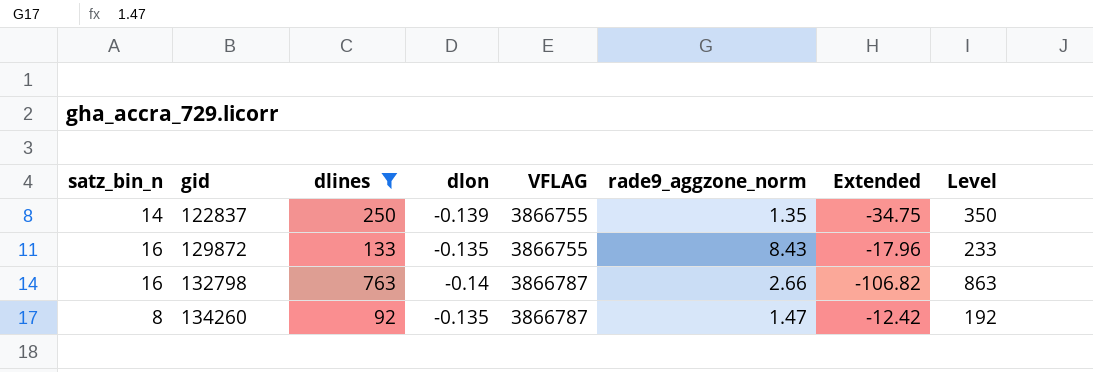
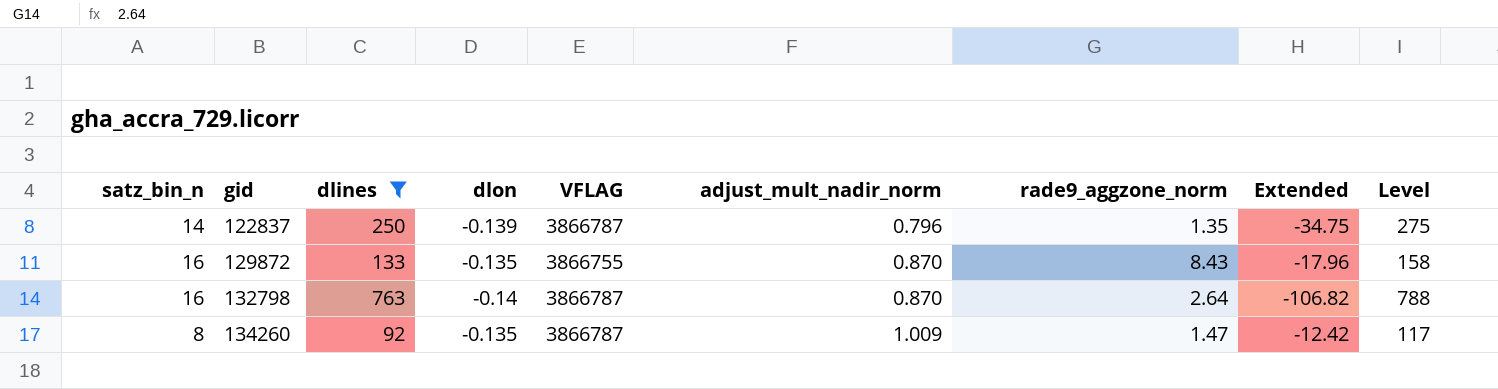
column adjust_mult_nadir_norm | position: none -> 6
column Level | formula: [dlines] + 100 -> [dlines] + 25
122837 | VFLAG: 3866755 -> 3866787
132798 | rade9_aggzone_norm: 2.66 -> 2.64

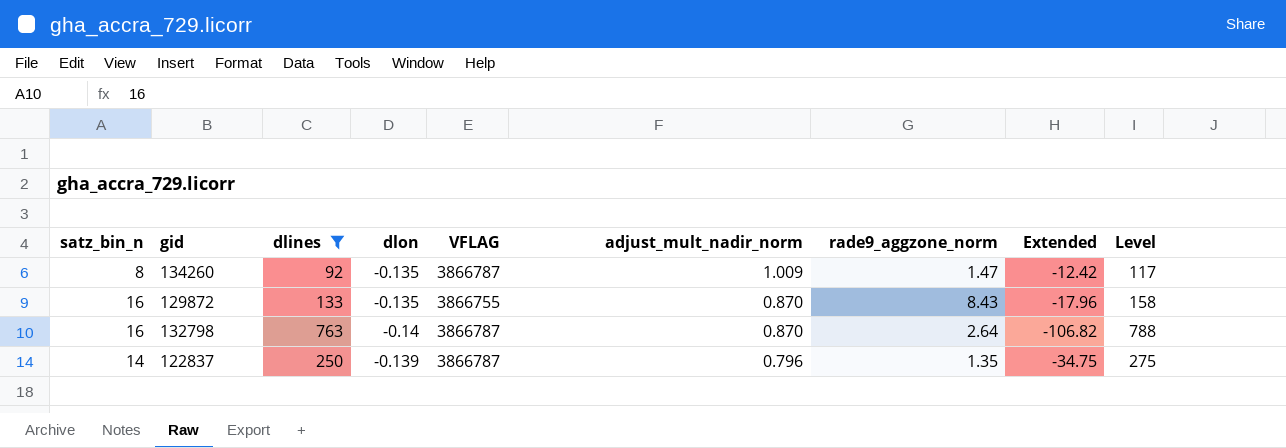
row order: gid ascending -> adjust_mult_nadir_norm descending

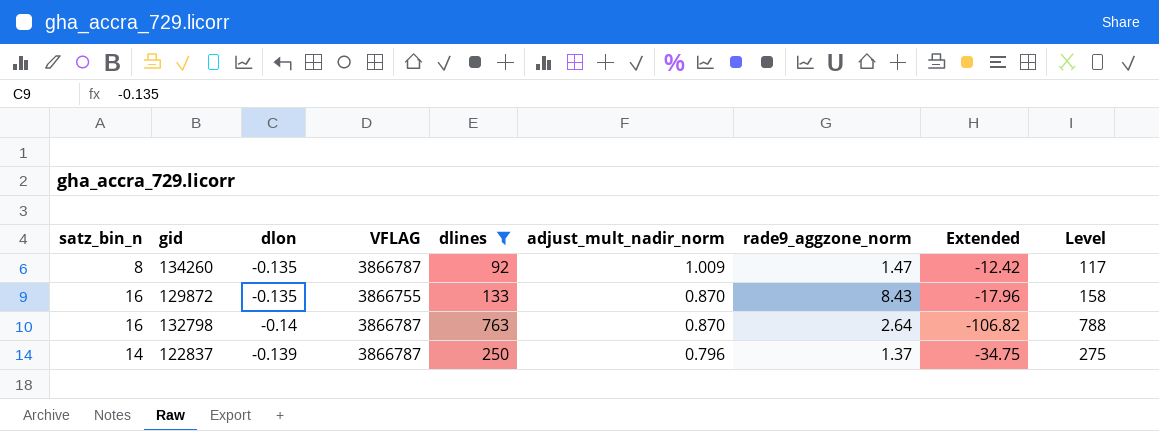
column dlines | position: 3 -> 5
122837 | rade9_aggzone_norm: 1.35 -> 1.37

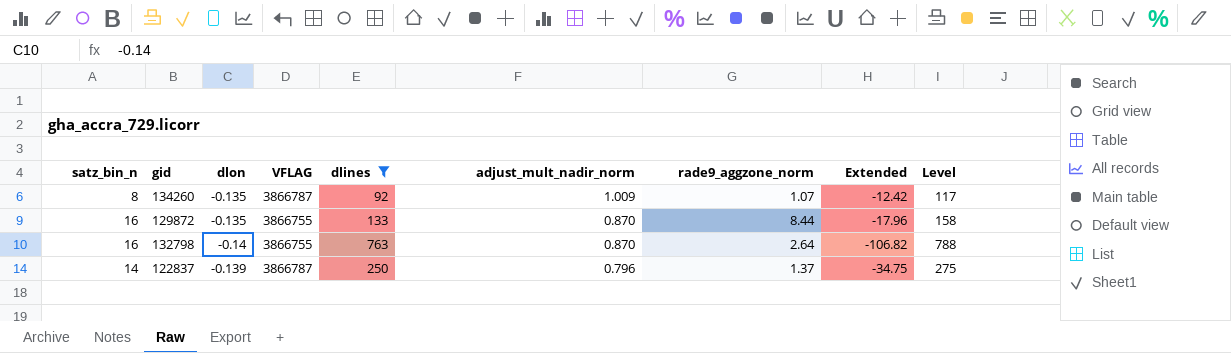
134260 | rade9_aggzone_norm: 1.47 -> 1.07
129872 | rade9_aggzone_norm: 8.43 -> 8.44
132798 | VFLAG: 3866787 -> 3866755

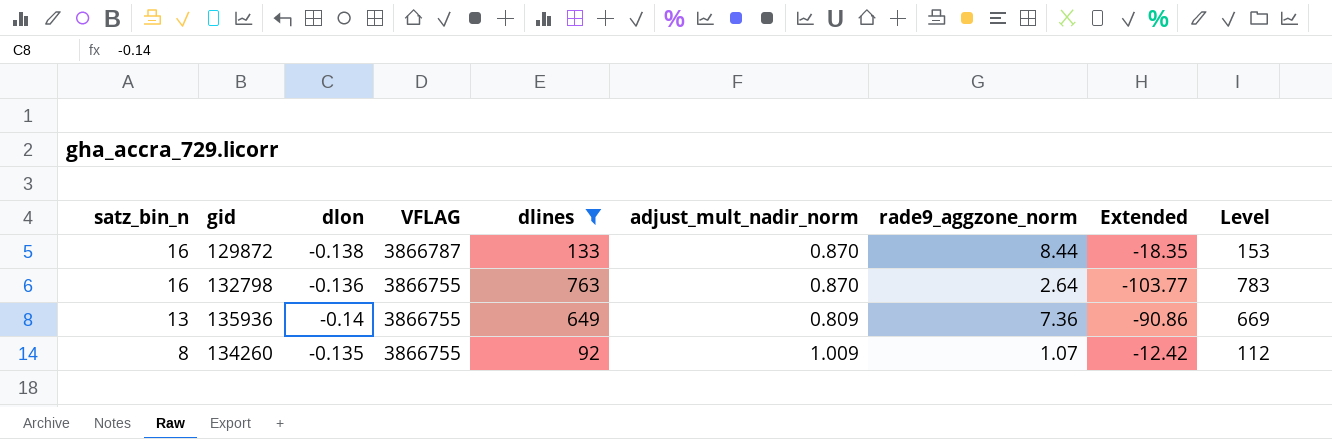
row order: adjust_mult_nadir_norm descending -> satz_bin_n descending
column Level | formula: [dlines] + 25 -> [dlines] + 20
row 122837: 14 | -0.139 | 3866787 | 250 | 0.796 | 1.37 | -34.75 | 275 -> none
129872 | dlon: -0.135 -> -0.138
129872 | VFLAG: 3866755 -> 3866787
129872 | Extended: -17.96 -> -18.35
132798 | dlon: -0.14 -> -0.136
132798 | Extended: -106.82 -> -103.77
row 135936: none -> 13 | -0.14 | 3866755 | 649 | 0.809 | 7.36 | -90.86 | 669
134260 | VFLAG: 3866787 -> 3866755

